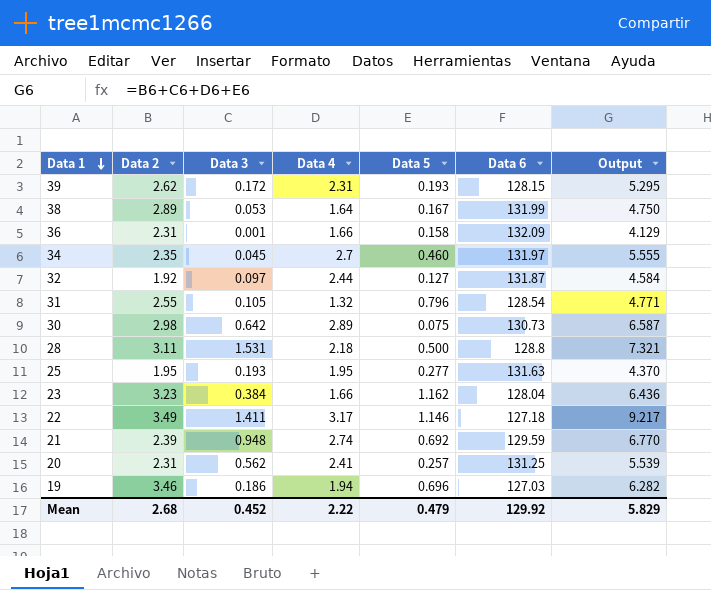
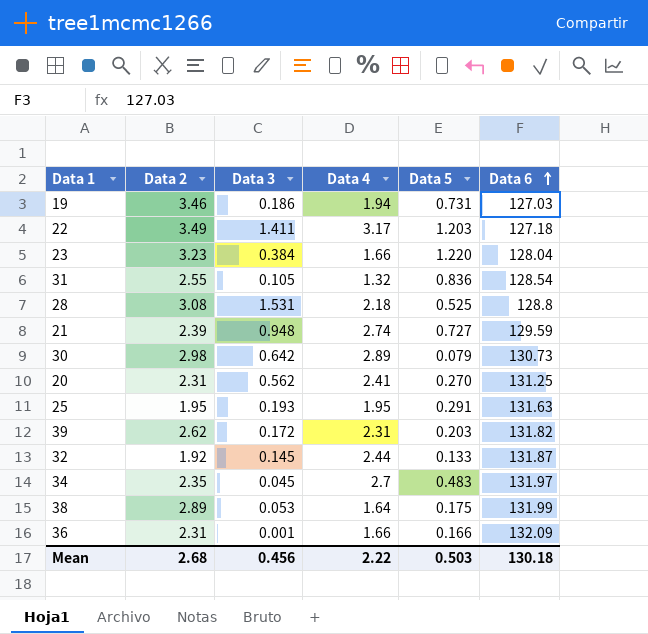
row order: Data 1 descending -> Data 6 ascending
column Output | formula: [Data 2] + [Data 3] + [Data 4] + [Data 5] -> none
19 | Data 5: 0.696 -> 0.731
22 | Data 5: 1.146 -> 1.203
23 | Data 5: 1.162 -> 1.220
31 | Data 5: 0.796 -> 0.836
28 | Data 2: 3.11 -> 3.08
28 | Data 5: 0.500 -> 0.525
21 | Data 5: 0.692 -> 0.727
30 | Data 5: 0.075 -> 0.079
20 | Data 5: 0.257 -> 0.270
25 | Data 5: 0.277 -> 0.291
39 | Data 5: 0.193 -> 0.203
39 | Data 6: 128.15 -> 131.82
32 | Data 3: 0.097 -> 0.145
32 | Data 5: 0.127 -> 0.133
34 | Data 5: 0.460 -> 0.483
38 | Data 5: 0.167 -> 0.175
36 | Data 5: 0.158 -> 0.166
Mean | Data 3: 0.452 -> 0.456
Mean | Data 5: 0.479 -> 0.503
Mean | Data 6: 129.92 -> 130.18

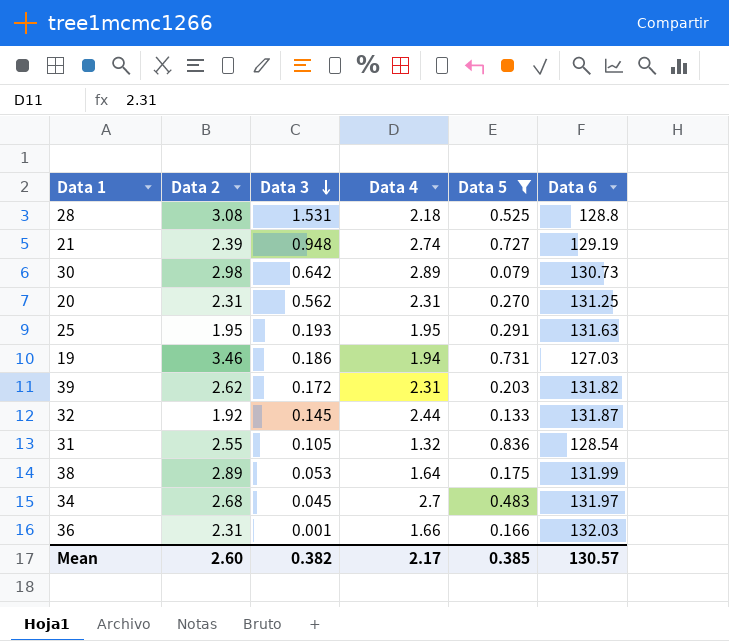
filter: none -> Data 5 <= 0.836
row order: Data 6 ascending -> Data 3 descending
21 | Data 6: 129.59 -> 129.19
20 | Data 4: 2.41 -> 2.31
34 | Data 2: 2.35 -> 2.68
36 | Data 6: 132.09 -> 132.03
Mean | Data 2: 2.68 -> 2.60
Mean | Data 3: 0.456 -> 0.382
Mean | Data 4: 2.22 -> 2.17
Mean | Data 5: 0.503 -> 0.385
Mean | Data 6: 130.18 -> 130.57

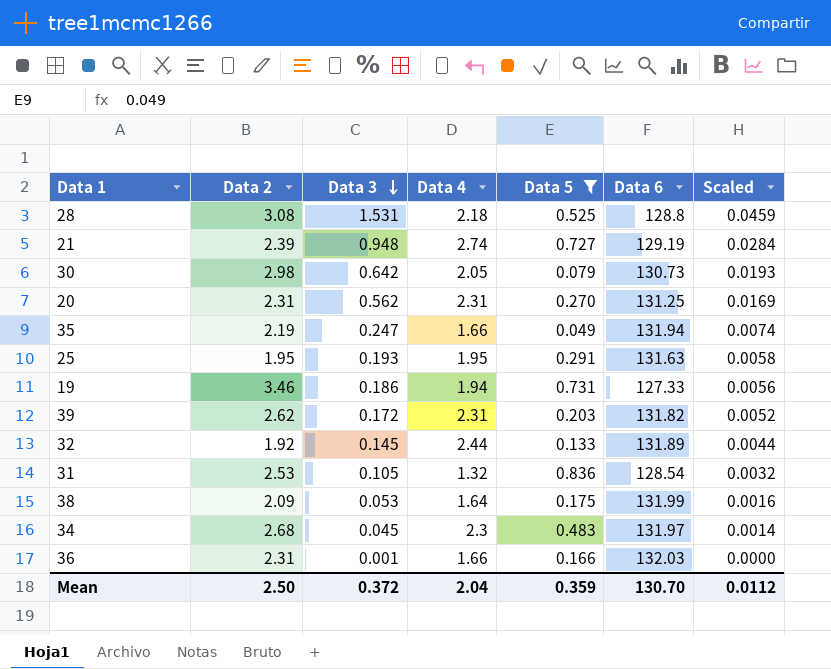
column Scaled | formula: none -> [Data 3] * 0.03
30 | Data 4: 2.89 -> 2.05
row 35: none -> 2.19 | 0.247 | 1.66 | 0.049 | 131.94 | 0.0074
19 | Data 6: 127.03 -> 127.33
32 | Data 6: 131.87 -> 131.89
31 | Data 2: 2.55 -> 2.53
38 | Data 2: 2.89 -> 2.09
34 | Data 4: 2.7 -> 2.3
Mean | Data 2: 2.60 -> 2.50
Mean | Data 3: 0.382 -> 0.372
Mean | Data 4: 2.17 -> 2.04
Mean | Data 5: 0.385 -> 0.359
Mean | Data 6: 130.57 -> 130.70

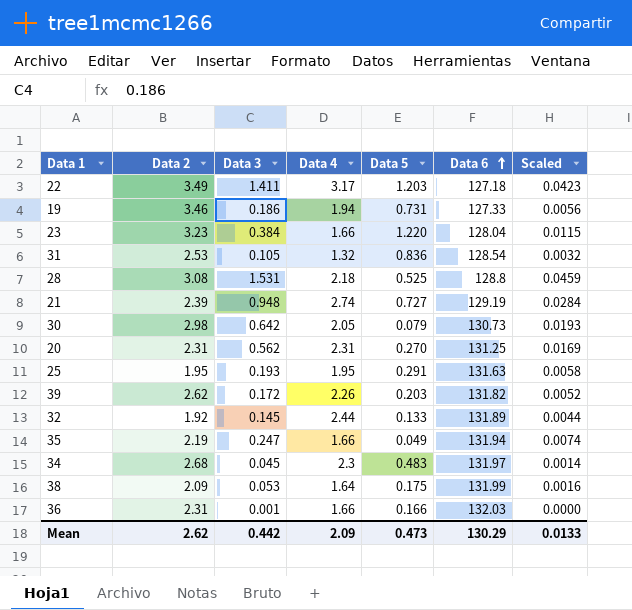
filter: Data 5 <= 0.836 -> none
row order: Data 3 descending -> Data 6 ascending
39 | Data 4: 2.31 -> 2.26
Mean | Data 2: 2.50 -> 2.62
Mean | Data 3: 0.372 -> 0.442
Mean | Data 4: 2.04 -> 2.09
Mean | Data 5: 0.359 -> 0.473
Mean | Data 6: 130.70 -> 130.29
Mean | Scaled: 0.0112 -> 0.0133

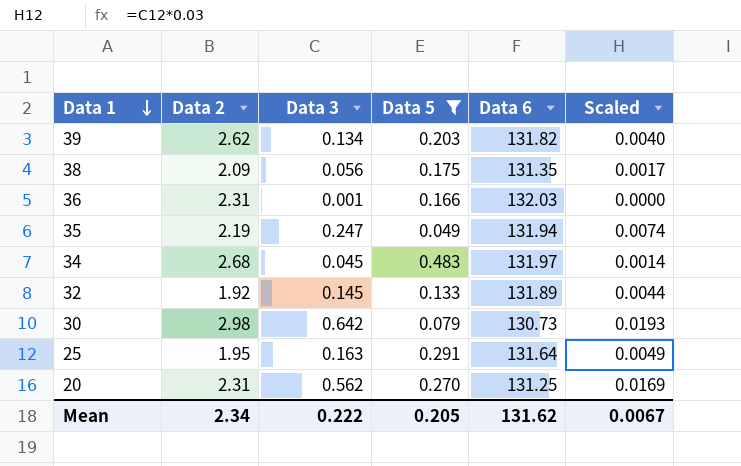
filter: none -> Data 5 <= 0.483
row order: Data 6 ascending -> Data 1 descending
column Data 4 | position: 4 -> none
39 | Data 3: 0.172 -> 0.134
39 | Scaled: 0.0052 -> 0.0040
38 | Data 3: 0.053 -> 0.056
38 | Data 6: 131.99 -> 131.35
38 | Scaled: 0.0016 -> 0.0017
25 | Data 3: 0.193 -> 0.163
25 | Data 6: 131.63 -> 131.64
25 | Scaled: 0.0058 -> 0.0049
Mean | Data 2: 2.62 -> 2.34
Mean | Data 3: 0.442 -> 0.222
Mean | Data 5: 0.473 -> 0.205
Mean | Data 6: 130.29 -> 131.62
Mean | Scaled: 0.0133 -> 0.0067

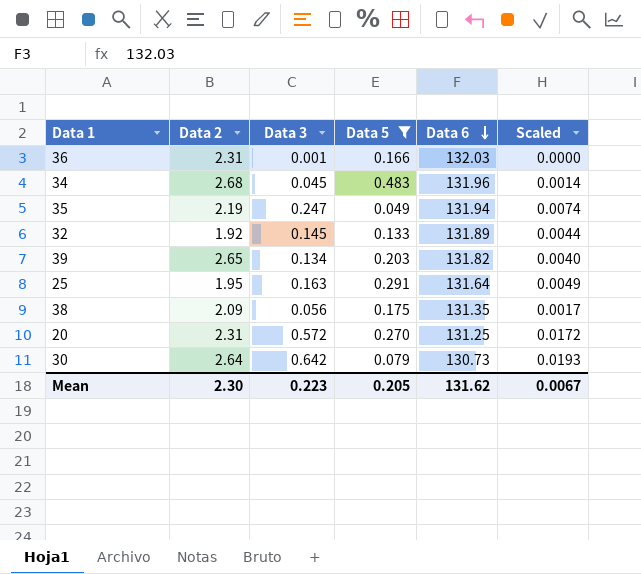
row order: Data 1 descending -> Data 6 descending
34 | Data 6: 131.97 -> 131.96
39 | Data 2: 2.62 -> 2.65
20 | Data 3: 0.562 -> 0.572
20 | Scaled: 0.0169 -> 0.0172
30 | Data 2: 2.98 -> 2.64
Mean | Data 2: 2.34 -> 2.30
Mean | Data 3: 0.222 -> 0.223

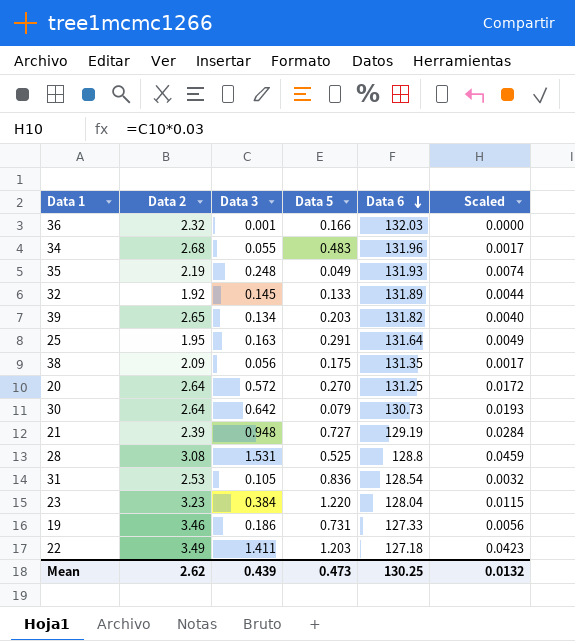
filter: Data 5 <= 0.483 -> none
36 | Data 2: 2.31 -> 2.32
34 | Data 3: 0.045 -> 0.055
34 | Scaled: 0.0014 -> 0.0017
35 | Data 3: 0.247 -> 0.248
35 | Data 6: 131.94 -> 131.93
20 | Data 2: 2.31 -> 2.64
Mean | Data 2: 2.30 -> 2.62
Mean | Data 3: 0.223 -> 0.439
Mean | Data 5: 0.205 -> 0.473
Mean | Data 6: 131.62 -> 130.25
Mean | Scaled: 0.0067 -> 0.0132

